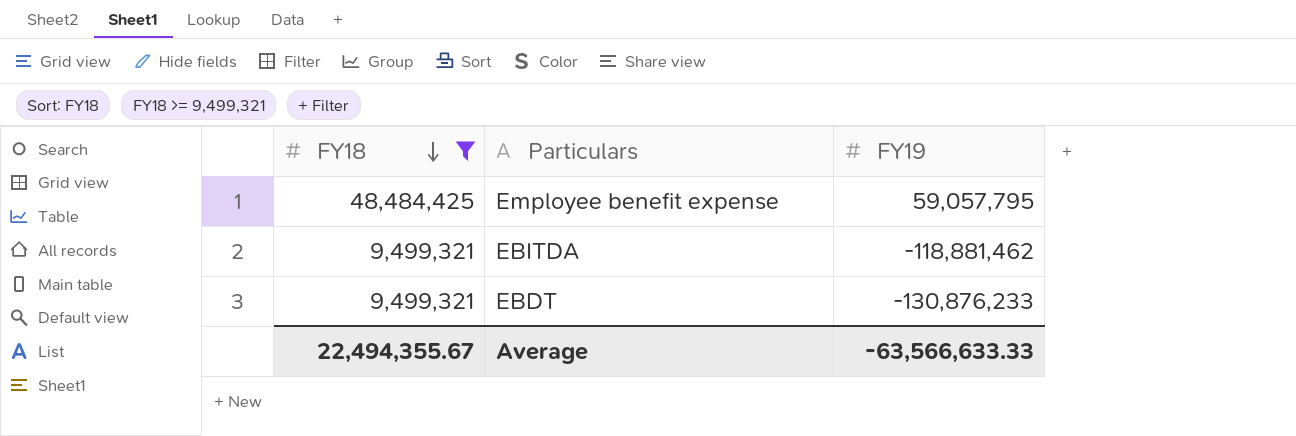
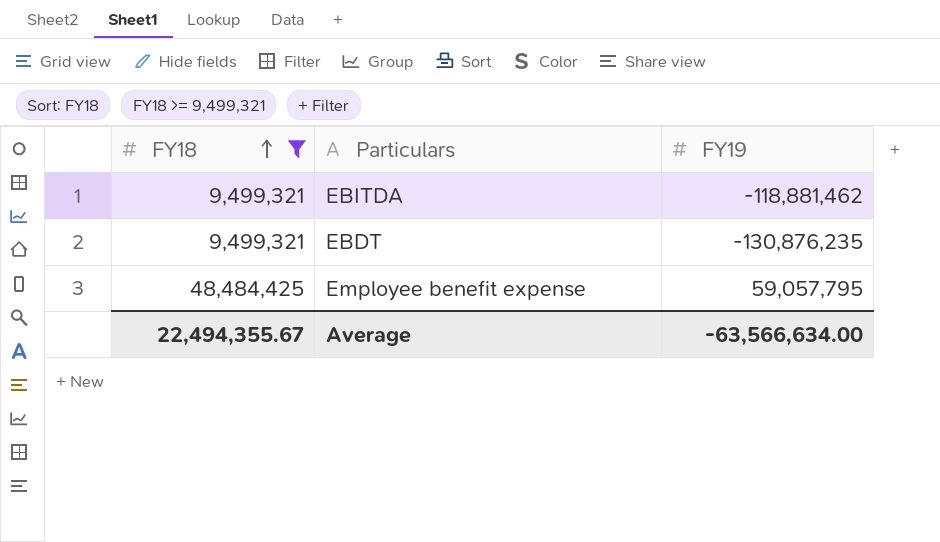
row order: FY18 descending -> FY18 ascending
EBDT | FY19: -130,876,233 -> -130,876,235
Average | FY19: -63,566,633.33 -> -63,566,634.00

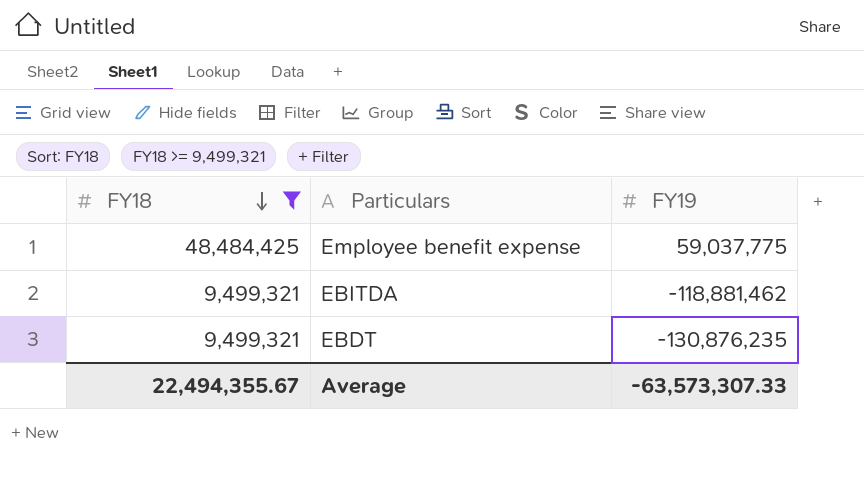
row order: FY18 ascending -> FY18 descending
Employee benefit expense | FY19: 59,057,795 -> 59,037,775
Average | FY19: -63,566,634.00 -> -63,573,307.33

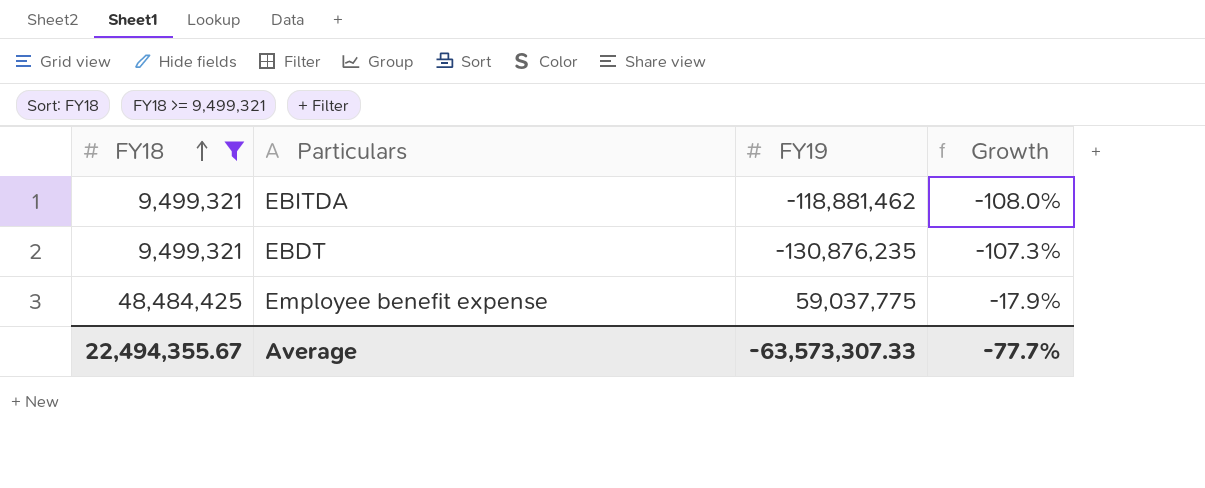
row order: FY18 descending -> FY18 ascending
column Growth | formula: none -> ([FY18] - [FY19]) / [FY19]

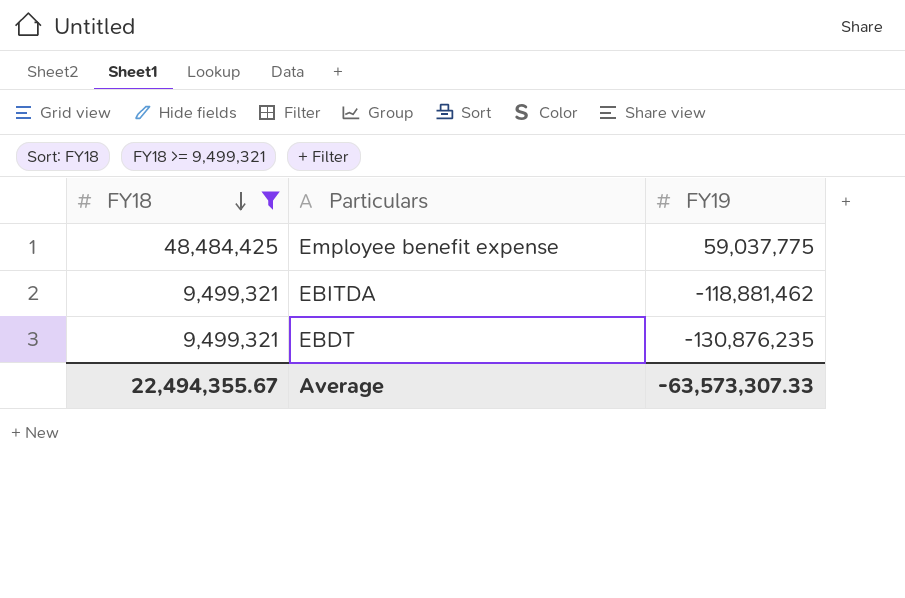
row order: FY18 ascending -> FY18 descending
column Growth | formula: ([FY18] - [FY19]) / [FY19] -> none

